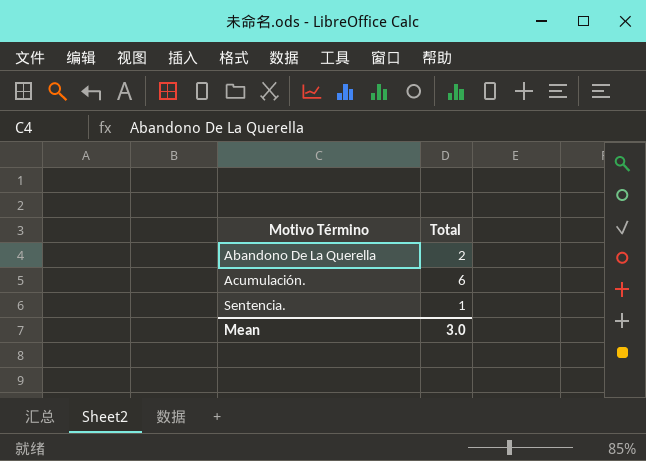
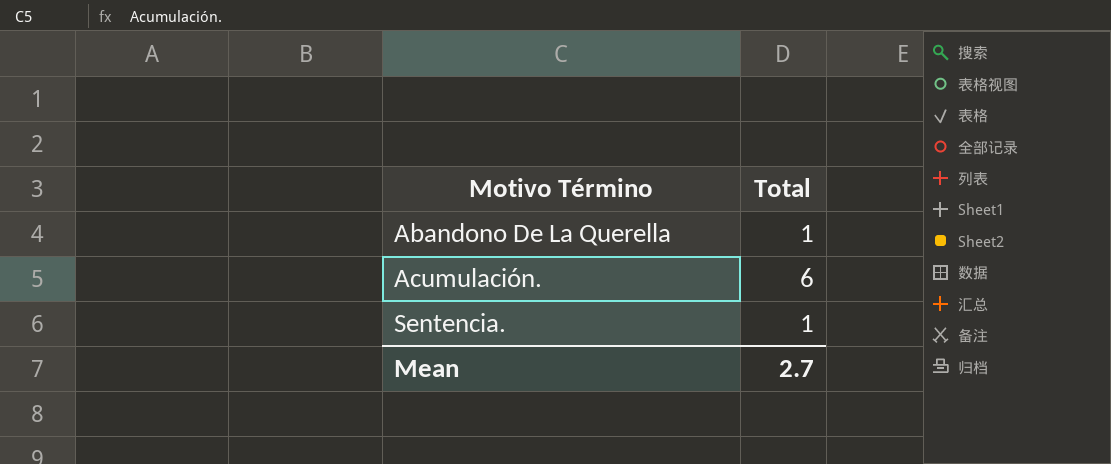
Abandono De La Querella | Total: 2 -> 1
Mean | Total: 3.0 -> 2.7

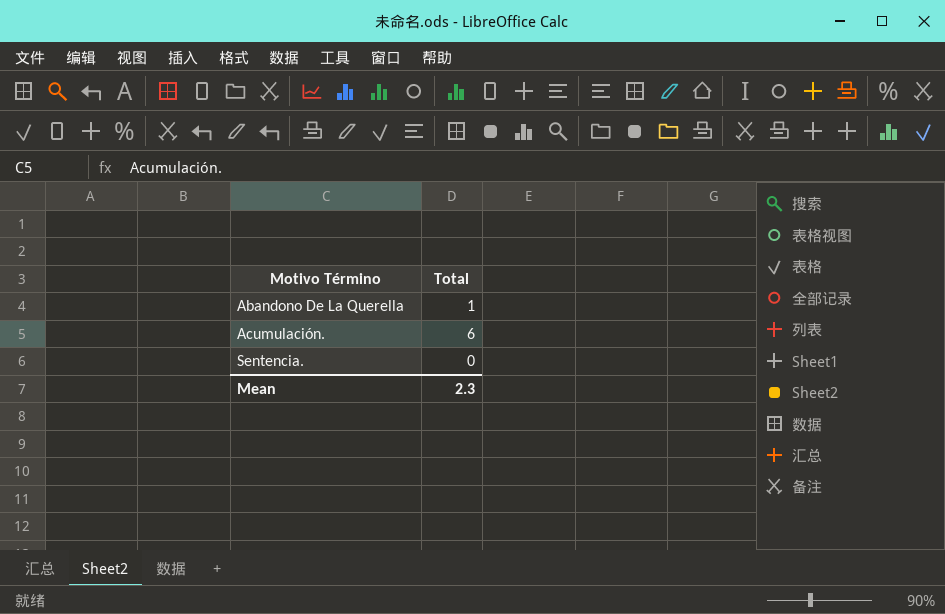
Sentencia. | Total: 1 -> 0
Mean | Total: 2.7 -> 2.3

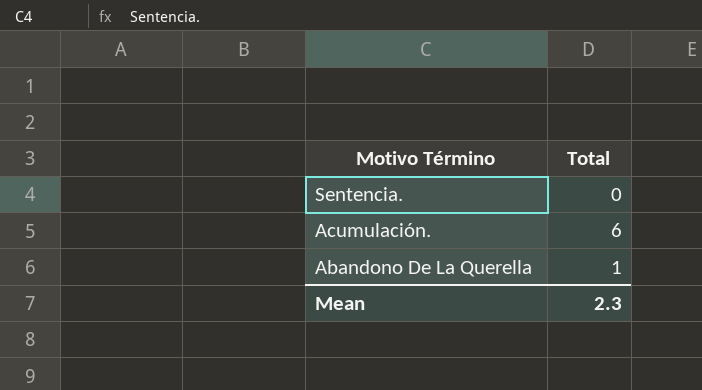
row order: Motivo Término ascending -> Motivo Término descending

